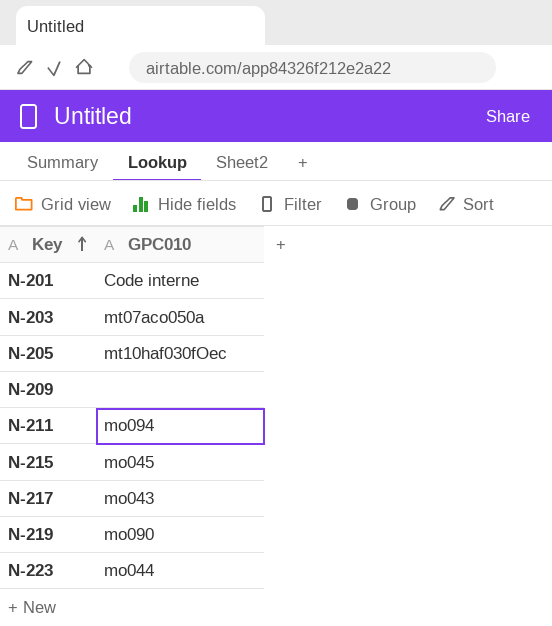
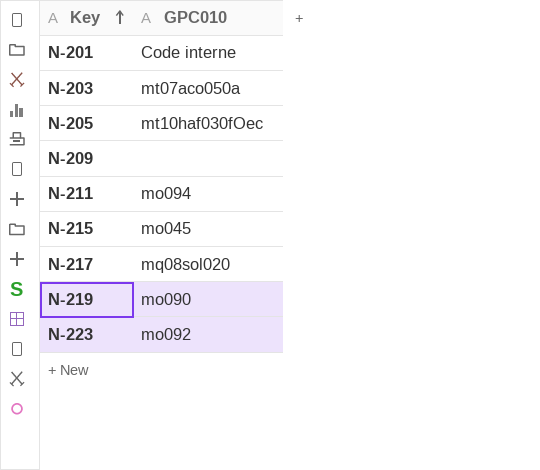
N-217 | GPC010: mo043 -> mq08sol020
N-223 | GPC010: mo044 -> mo092

